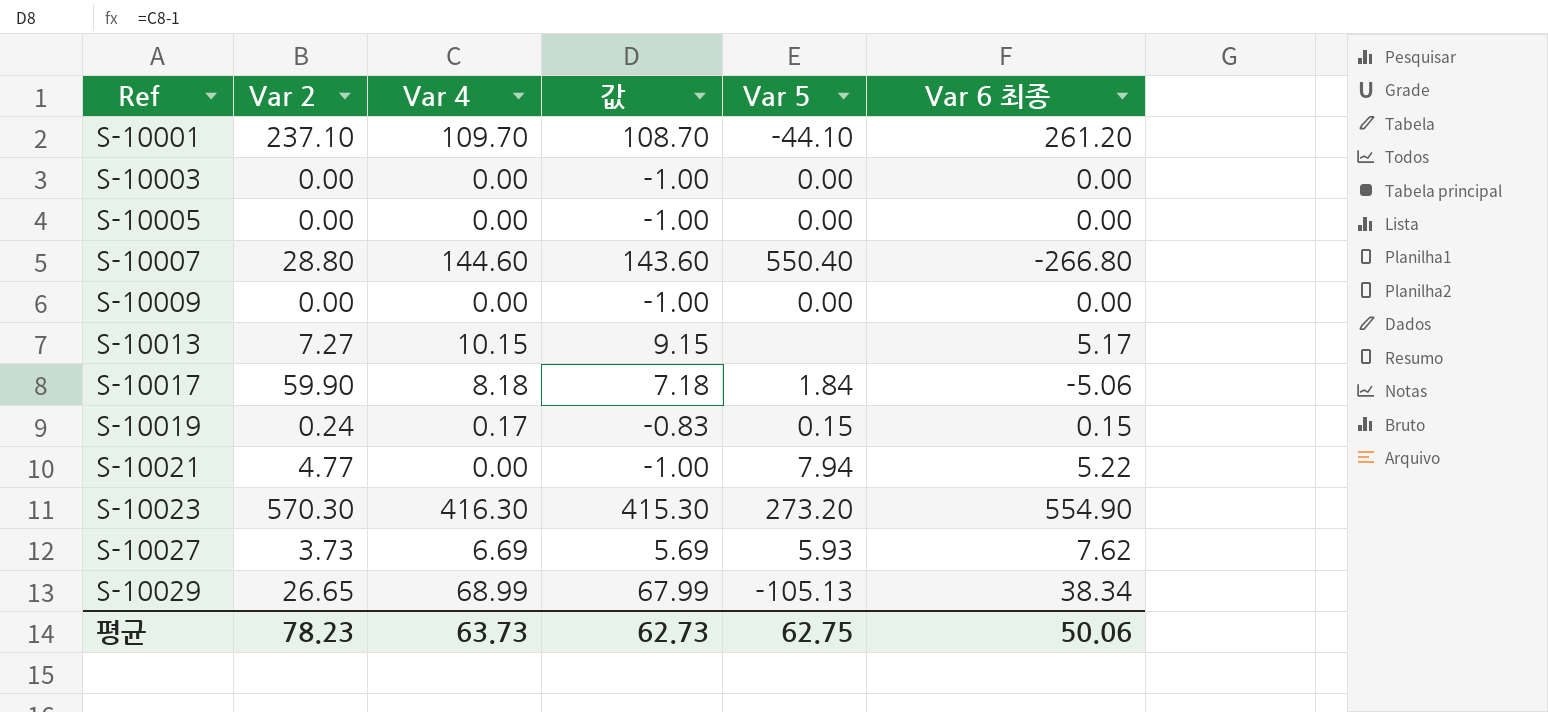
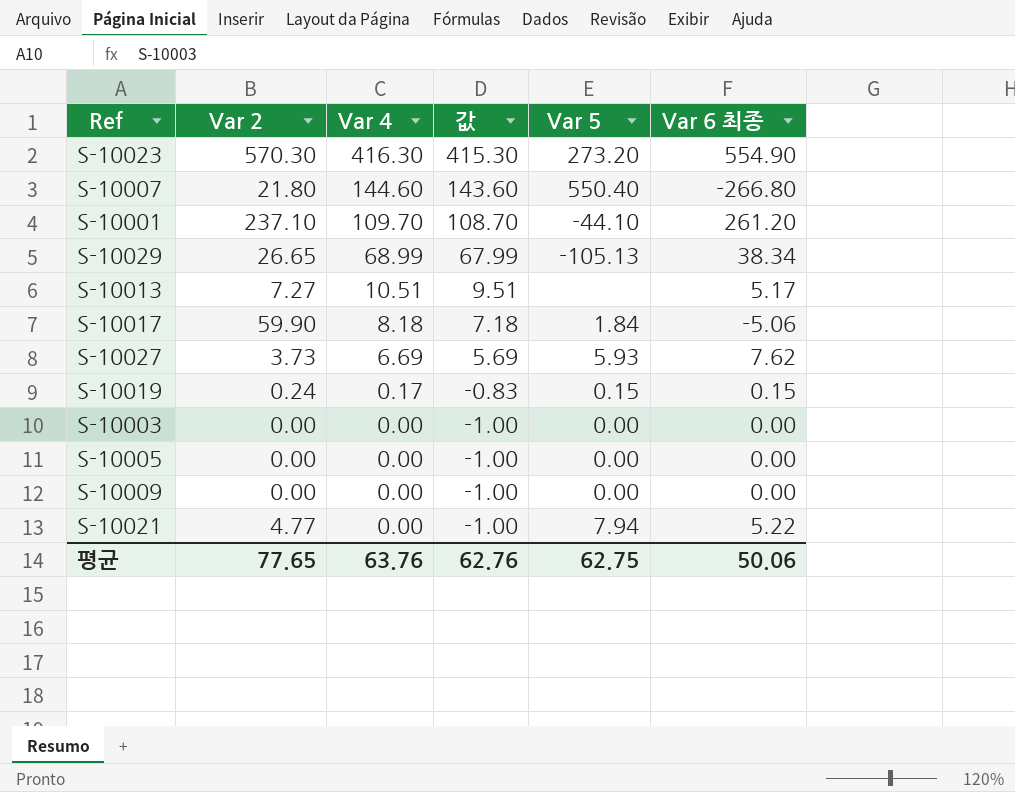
row order: Ref ascending -> Var 4 descending
S-10007 | Var 2: 28.80 -> 21.80
S-10013 | Var 4: 10.15 -> 10.51
S-10013 | 값: 9.15 -> 9.51
평균 | Var 2: 78.23 -> 77.65
평균 | Var 4: 63.73 -> 63.76
평균 | 값: 62.73 -> 62.76

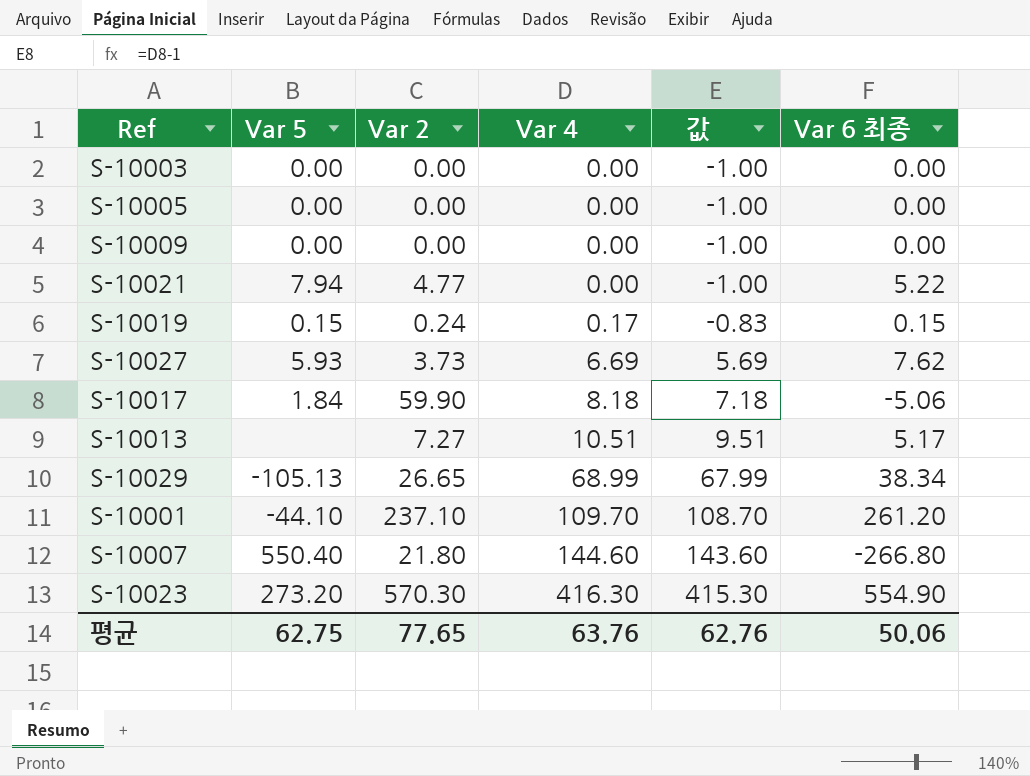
row order: Var 4 descending -> Var 4 ascending
column Var 5 | position: 5 -> 2

